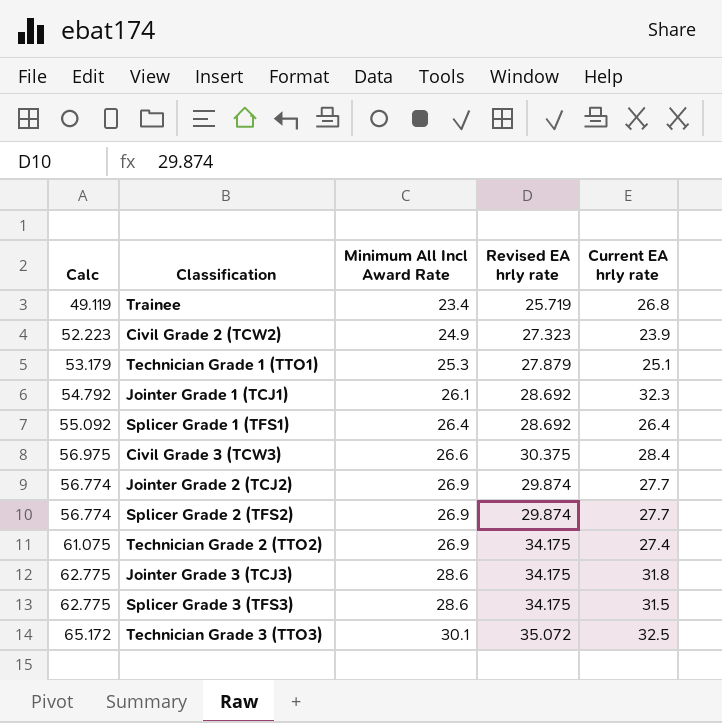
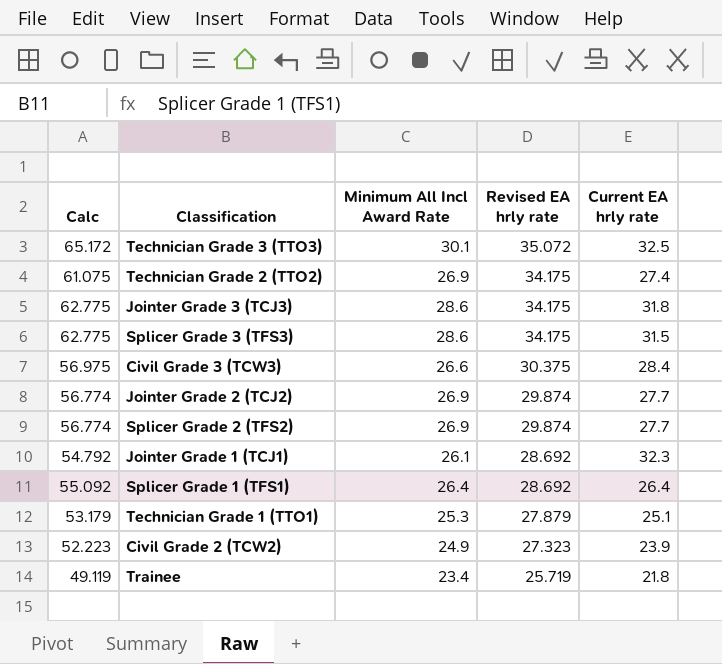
row order: Minimum All Incl Award Rate ascending -> Revised EA hrly rate descending
Trainee | Current EA hrly rate: 26.8 -> 21.8

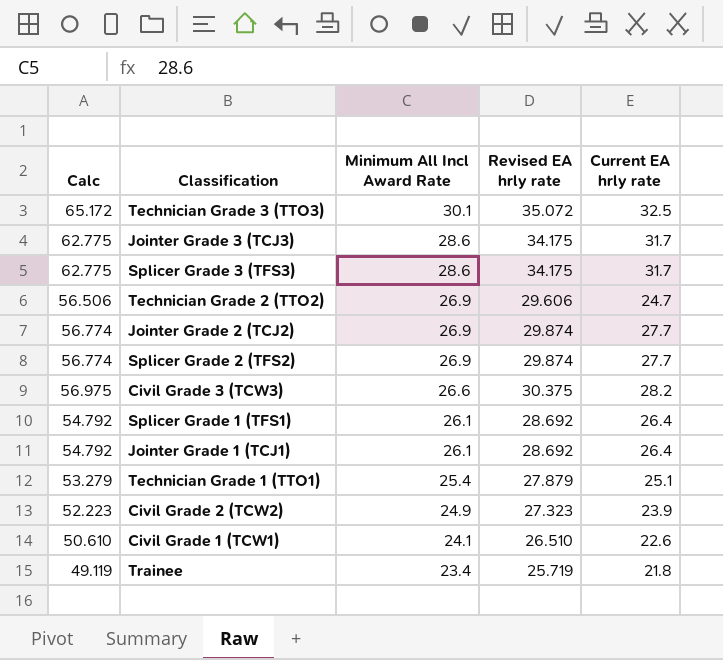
row order: Revised EA hrly rate descending -> Minimum All Incl Award Rate descending
Jointer Grade 3 (TCJ3) | Current EA hrly rate: 31.8 -> 31.7
Splicer Grade 3 (TFS3) | Current EA hrly rate: 31.5 -> 31.7
Technician Grade 2 (TTO2) | Calc: 61.075 -> 56.506
Technician Grade 2 (TTO2) | Revised EA hrly rate: 34.175 -> 29.606
Technician Grade 2 (TTO2) | Current EA hrly rate: 27.4 -> 24.7
Civil Grade 3 (TCW3) | Current EA hrly rate: 28.4 -> 28.2
Splicer Grade 1 (TFS1) | Calc: 55.092 -> 54.792
Splicer Grade 1 (TFS1) | Minimum All Incl Award Rate: 26.4 -> 26.1
Jointer Grade 1 (TCJ1) | Current EA hrly rate: 32.3 -> 26.4
Technician Grade 1 (TTO1) | Calc: 53.179 -> 53.279
Technician Grade 1 (TTO1) | Minimum All Incl Award Rate: 25.3 -> 25.4
row Civil Grade 1 (TCW1): none -> 50.610 | 24.1 | 26.510 | 22.6

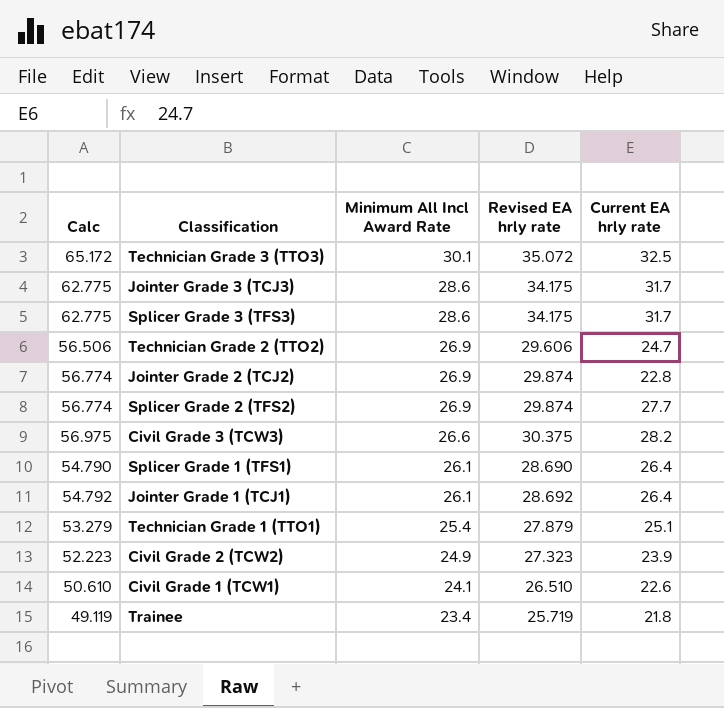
Jointer Grade 2 (TCJ2) | Current EA hrly rate: 27.7 -> 22.8
Splicer Grade 1 (TFS1) | Calc: 54.792 -> 54.790
Splicer Grade 1 (TFS1) | Revised EA hrly rate: 28.692 -> 28.690

